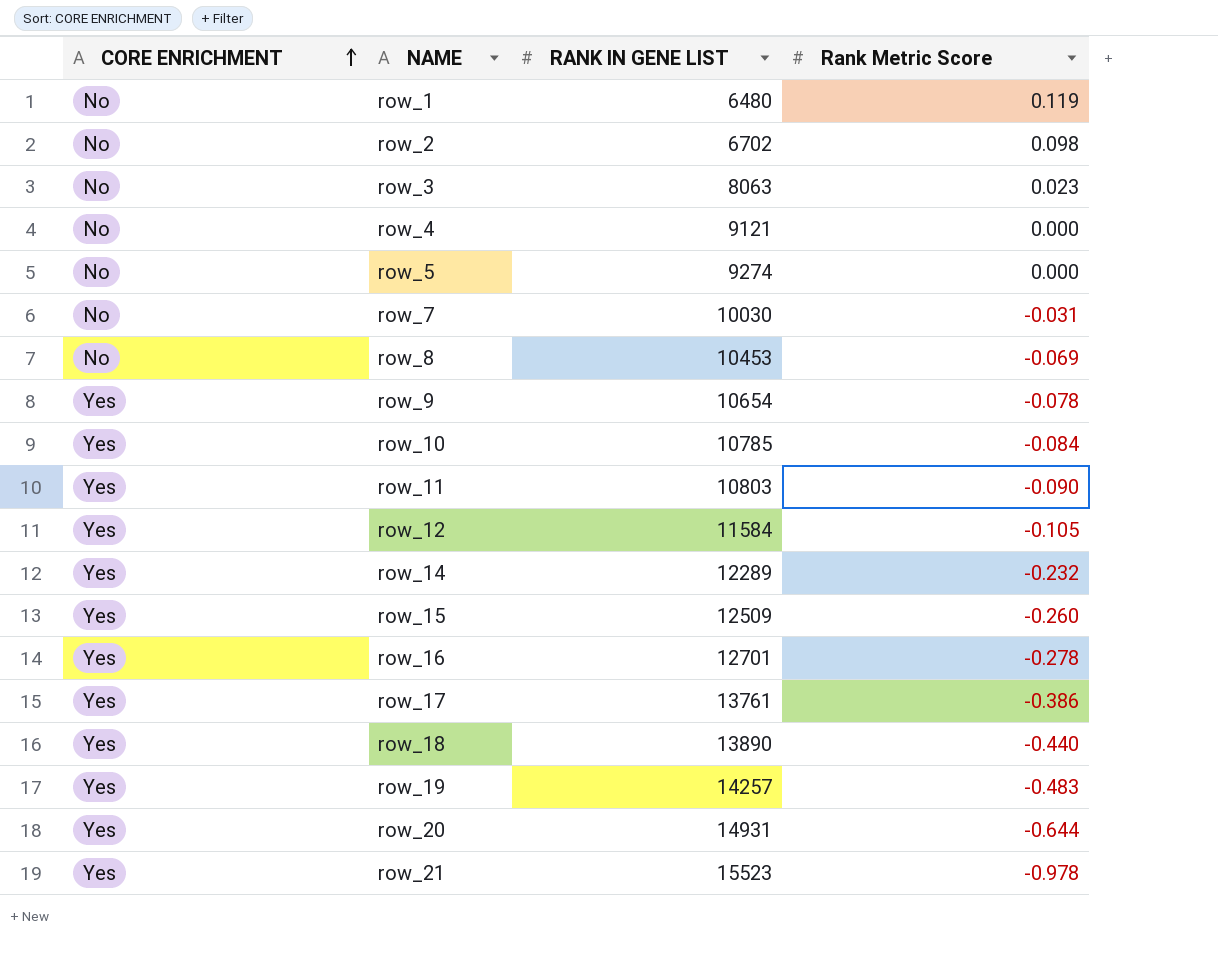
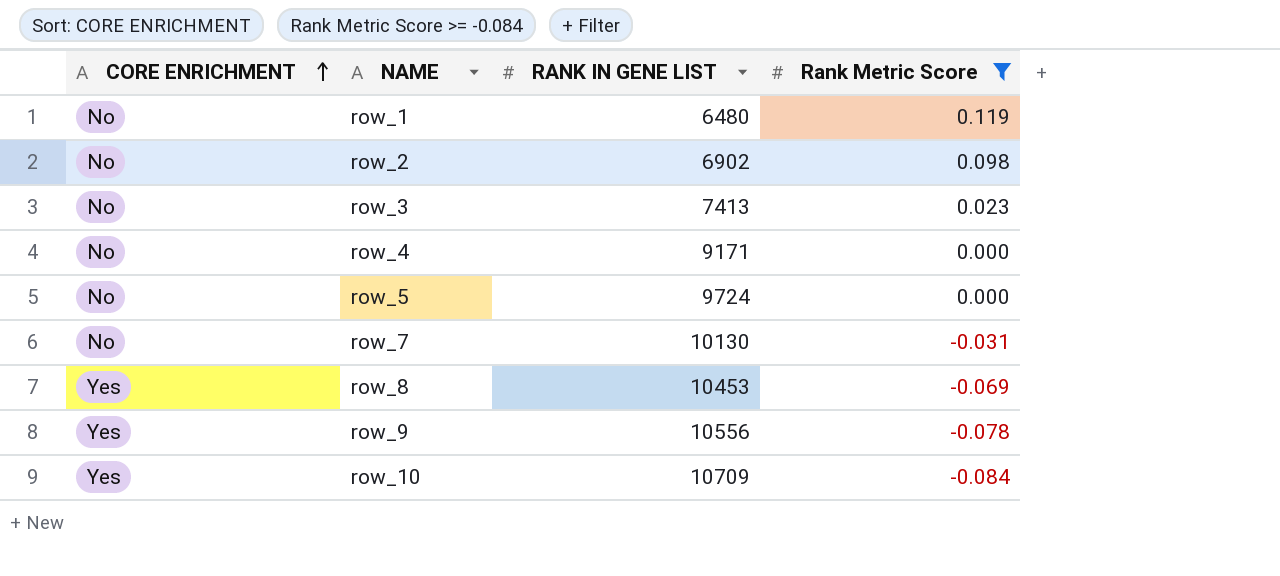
filter: none -> Rank Metric Score >= -0.084
row_2 | RANK IN GENE LIST: 6702 -> 6902
row_3 | RANK IN GENE LIST: 8063 -> 7413
row_4 | RANK IN GENE LIST: 9121 -> 9171
row_5 | RANK IN GENE LIST: 9274 -> 9724
row_7 | RANK IN GENE LIST: 10030 -> 10130
row_8 | CORE ENRICHMENT: No -> Yes
row_9 | RANK IN GENE LIST: 10654 -> 10556
row_10 | RANK IN GENE LIST: 10785 -> 10709

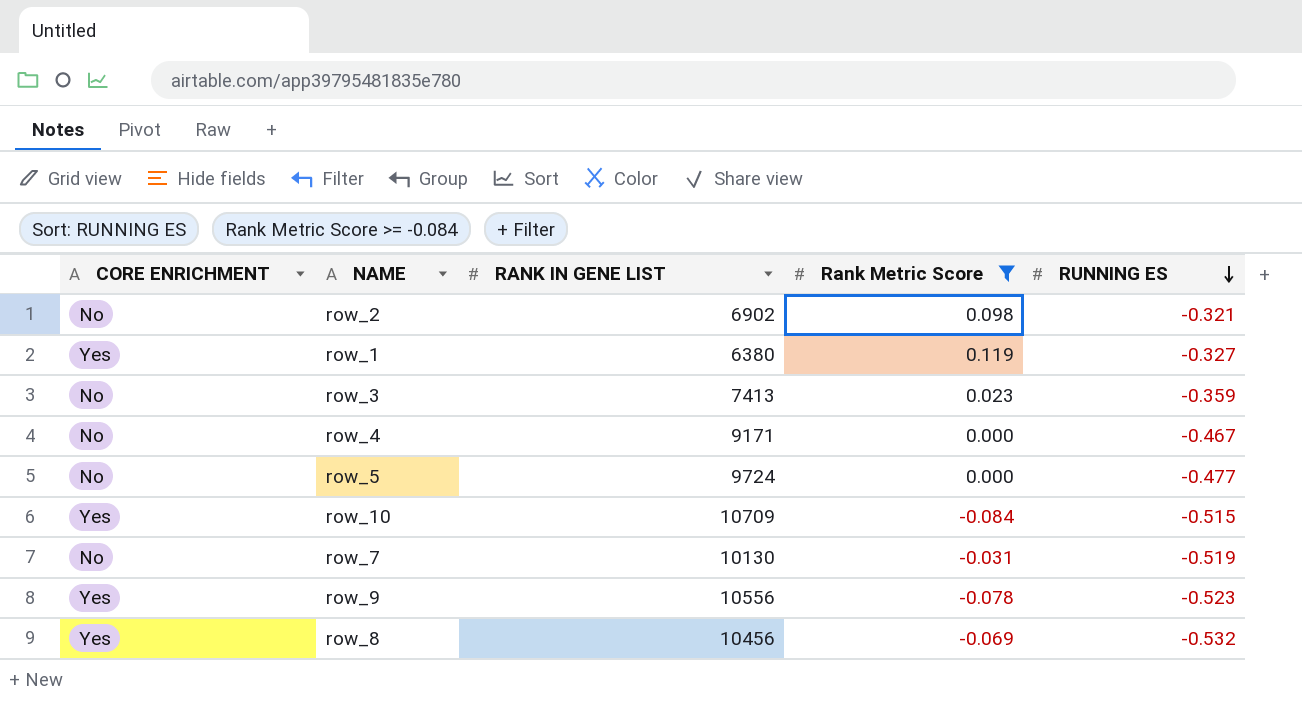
row order: CORE ENRICHMENT ascending -> RUNNING ES descending
column RUNNING ES | position: none -> 5
row_1 | CORE ENRICHMENT: No -> Yes
row_1 | RANK IN GENE LIST: 6480 -> 6380
row_8 | RANK IN GENE LIST: 10453 -> 10456

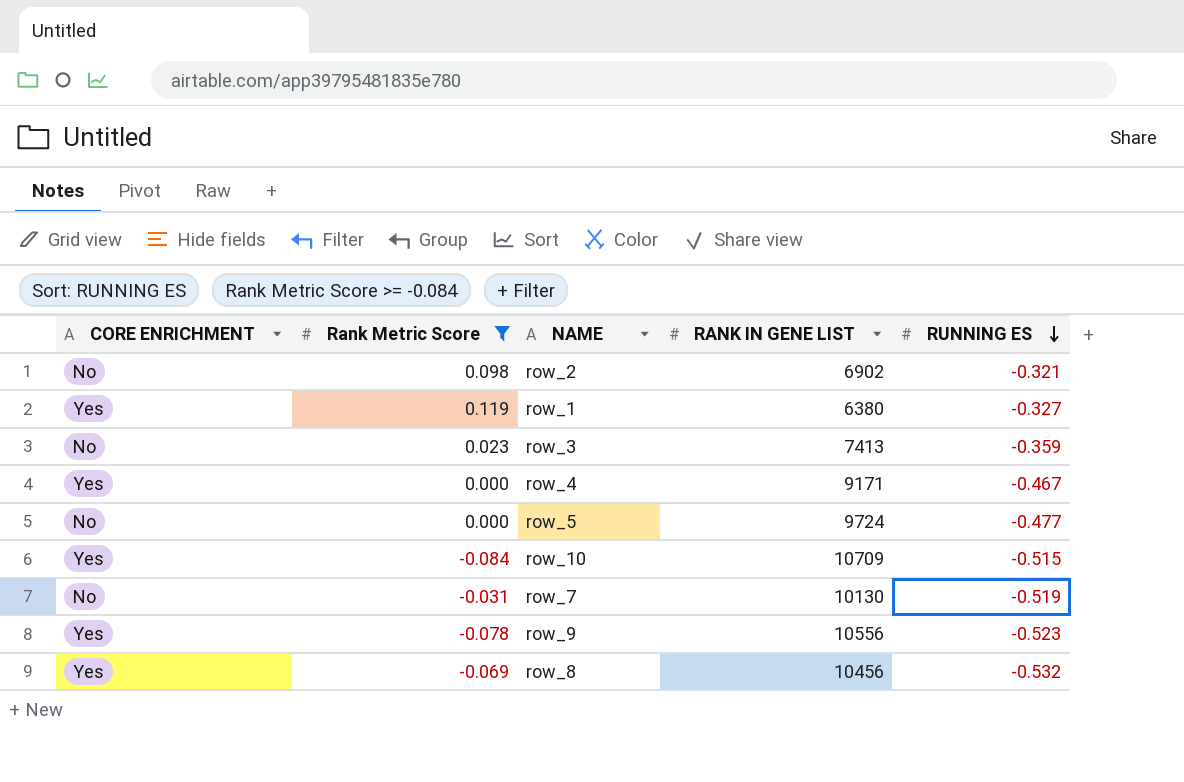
column Rank Metric Score | position: 4 -> 2
row_4 | CORE ENRICHMENT: No -> Yes

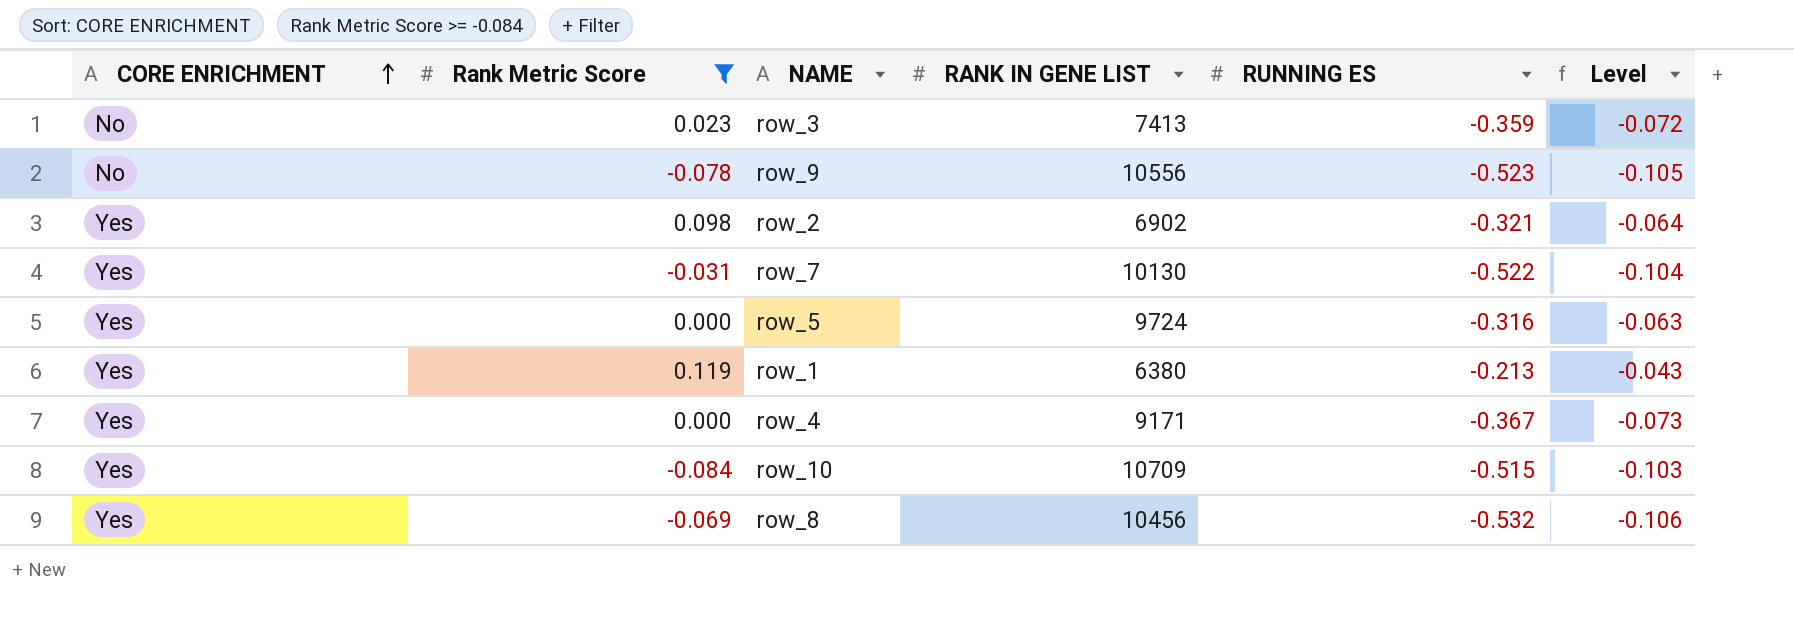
row order: RUNNING ES descending -> CORE ENRICHMENT ascending
column Level | formula: none -> [RUNNING ES] * 0.2
row_9 | CORE ENRICHMENT: Yes -> No
row_2 | CORE ENRICHMENT: No -> Yes
row_7 | CORE ENRICHMENT: No -> Yes
row_7 | RUNNING ES: -0.519 -> -0.522
row_5 | CORE ENRICHMENT: No -> Yes
row_5 | RUNNING ES: -0.477 -> -0.316
row_1 | RUNNING ES: -0.327 -> -0.213
row_4 | RUNNING ES: -0.467 -> -0.367

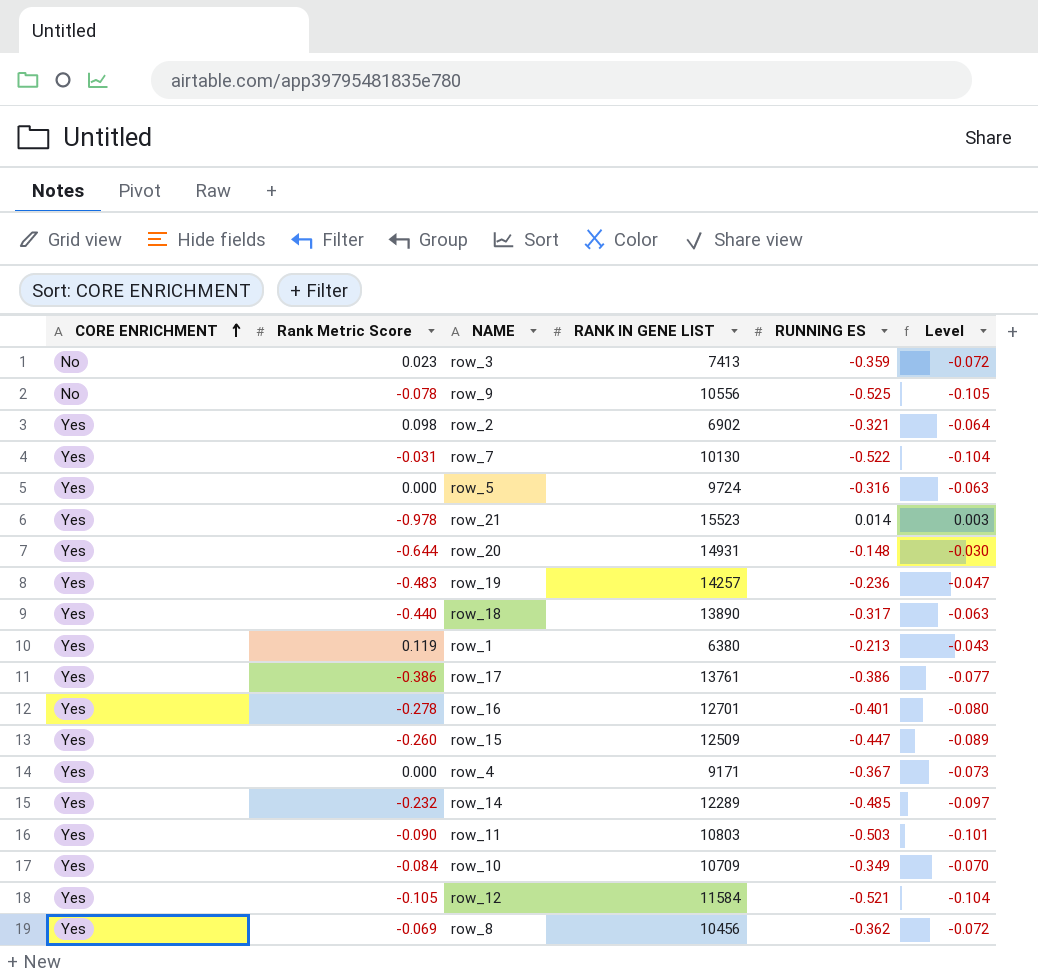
filter: Rank Metric Score >= -0.084 -> none
row_9 | RUNNING ES: -0.523 -> -0.525
row_10 | RUNNING ES: -0.515 -> -0.349
row_10 | Level: -0.103 -> -0.070
row_8 | RUNNING ES: -0.532 -> -0.362
row_8 | Level: -0.106 -> -0.072

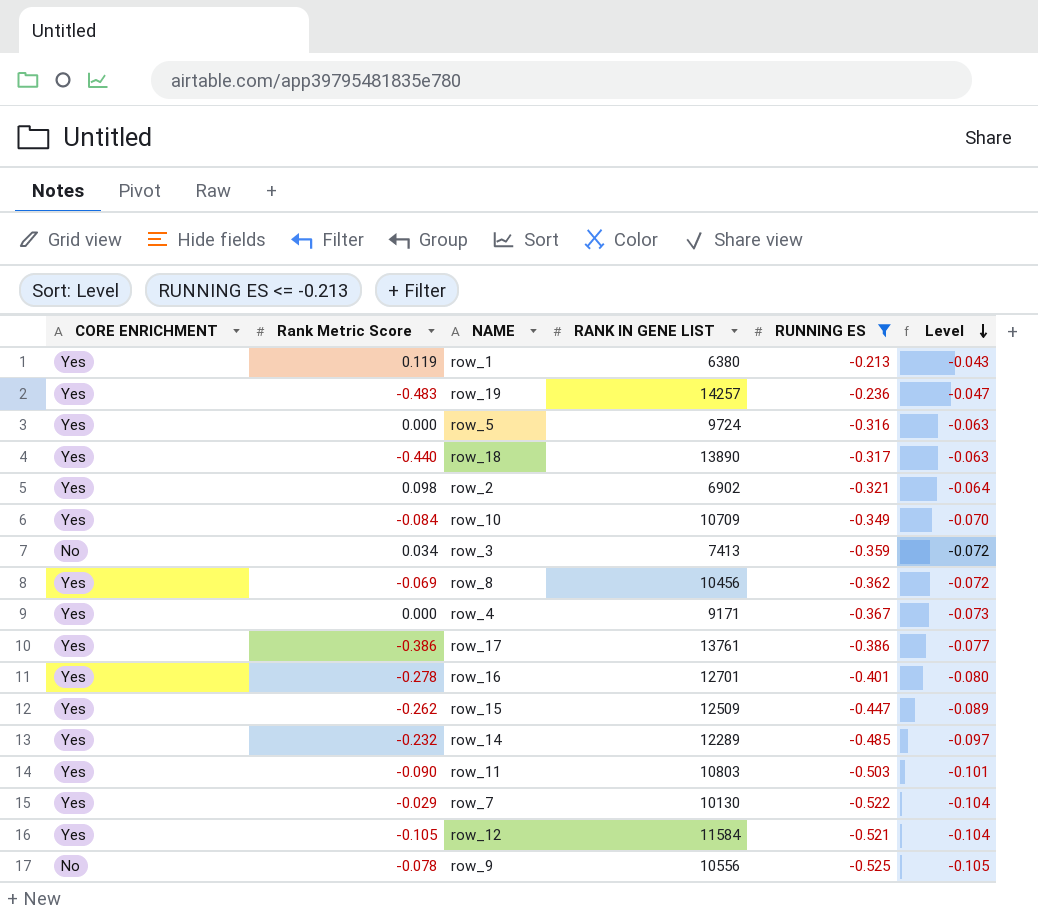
filter: none -> RUNNING ES <= -0.213
row order: CORE ENRICHMENT ascending -> Level descending
row_3 | Rank Metric Score: 0.023 -> 0.034
row_15 | Rank Metric Score: -0.260 -> -0.262
row_7 | Rank Metric Score: -0.031 -> -0.029

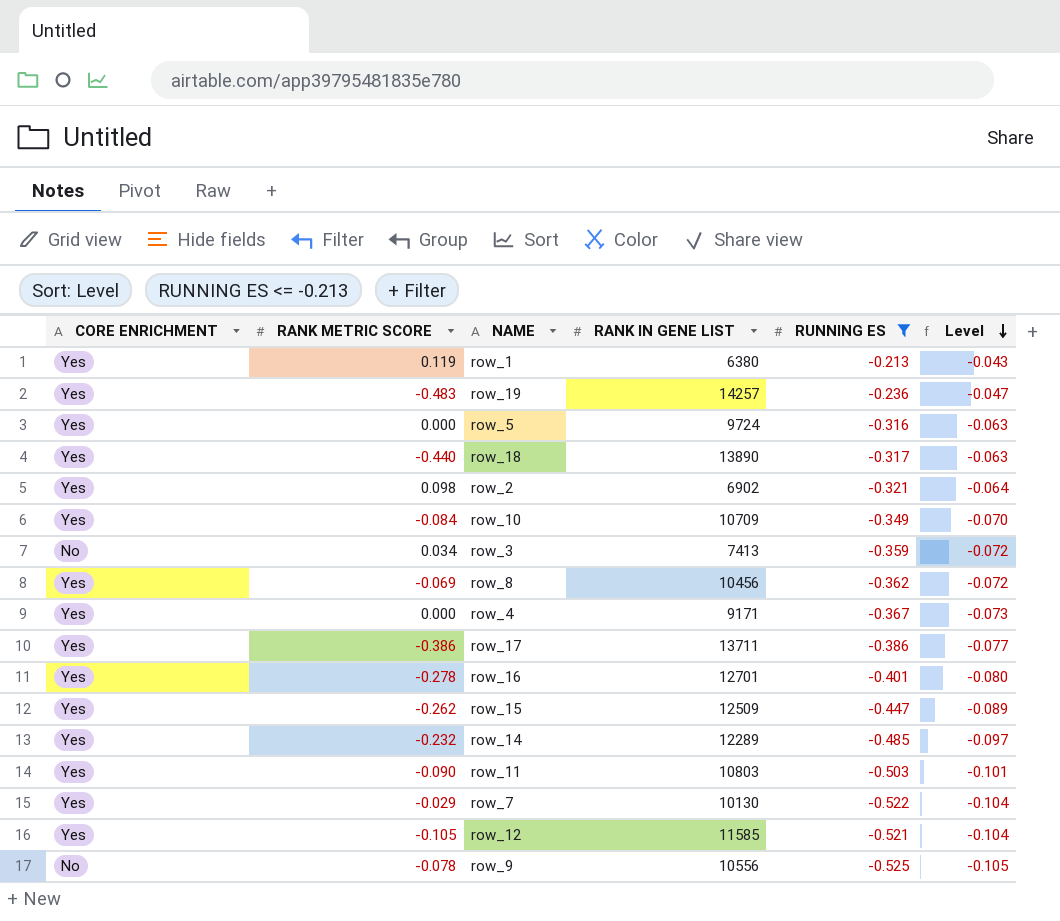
column name: Rank Metric Score -> RANK METRIC SCORE
row_17 | RANK IN GENE LIST: 13761 -> 13711
row_12 | RANK IN GENE LIST: 11584 -> 11585

